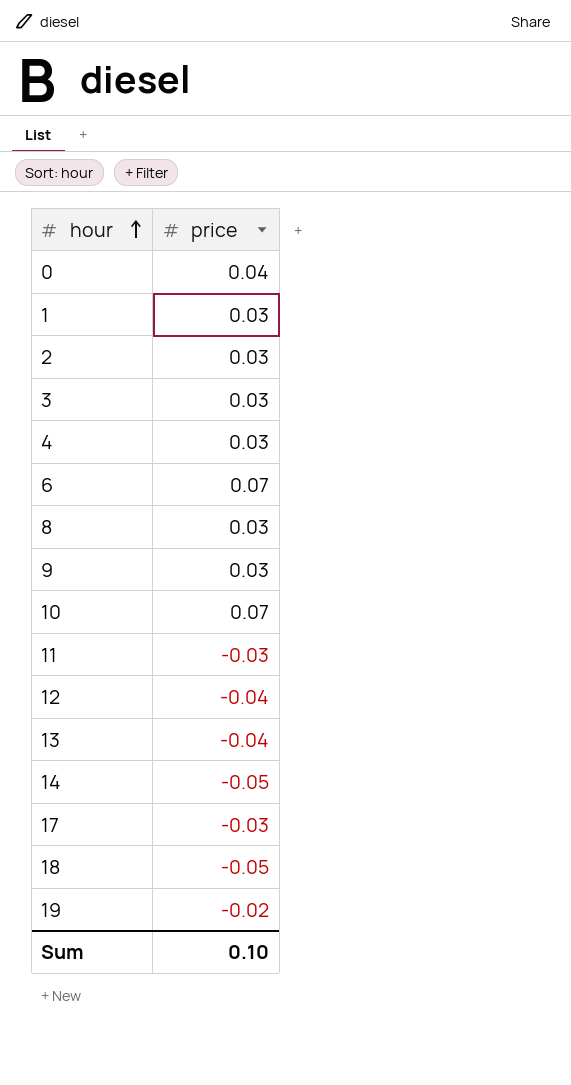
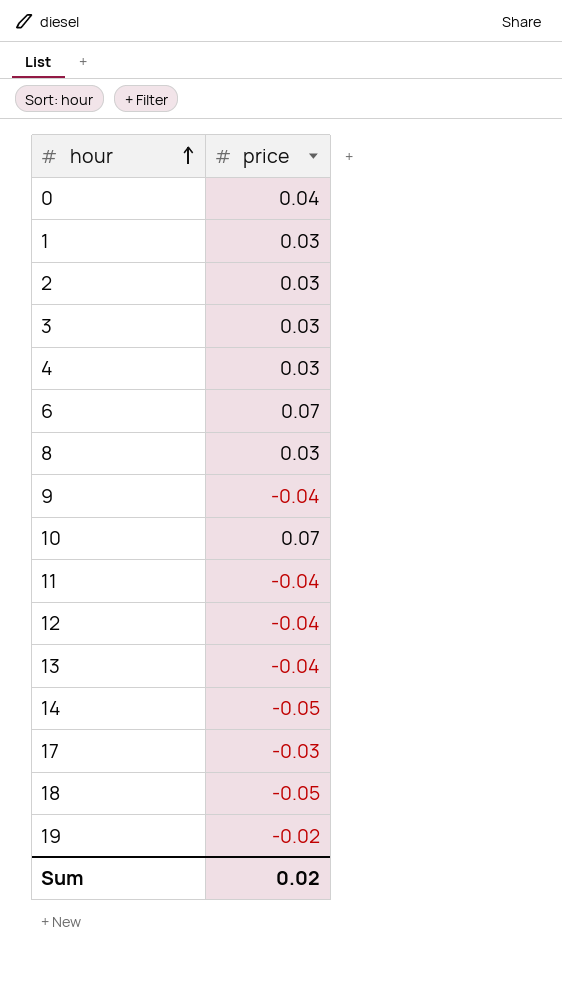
9 | price: 0.03 -> -0.04
11 | price: -0.03 -> -0.04
Sum | price: 0.10 -> 0.02

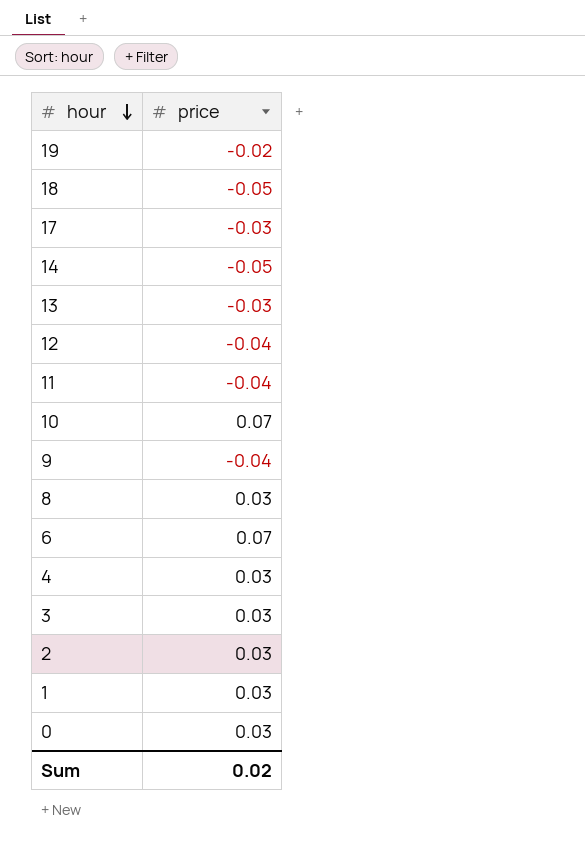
row order: hour ascending -> hour descending
13 | price: -0.04 -> -0.03
0 | price: 0.04 -> 0.03

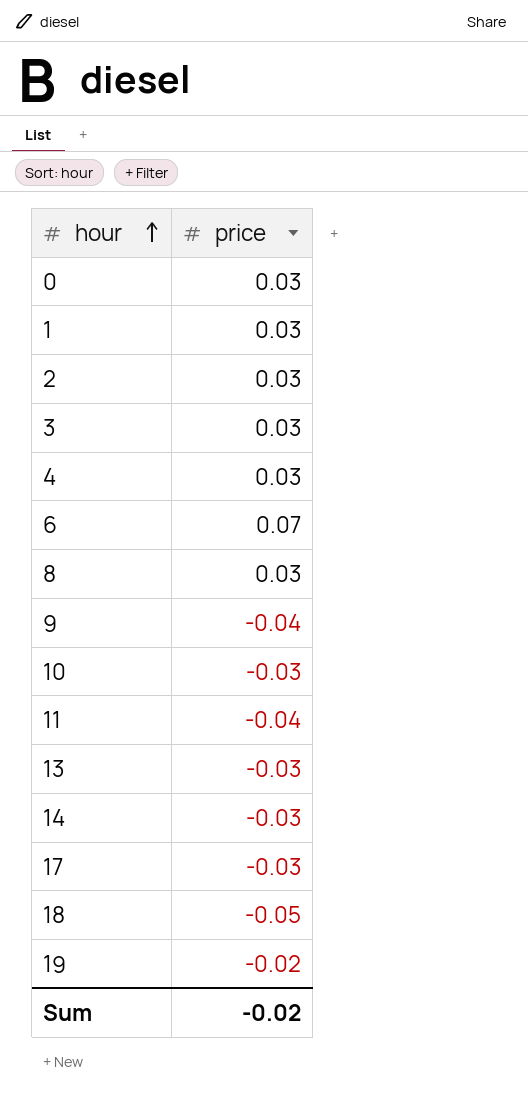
row order: hour descending -> hour ascending
row 12: -0.04 -> none
10 | price: 0.07 -> -0.03
14 | price: -0.05 -> -0.03
Sum | price: 0.02 -> -0.02

